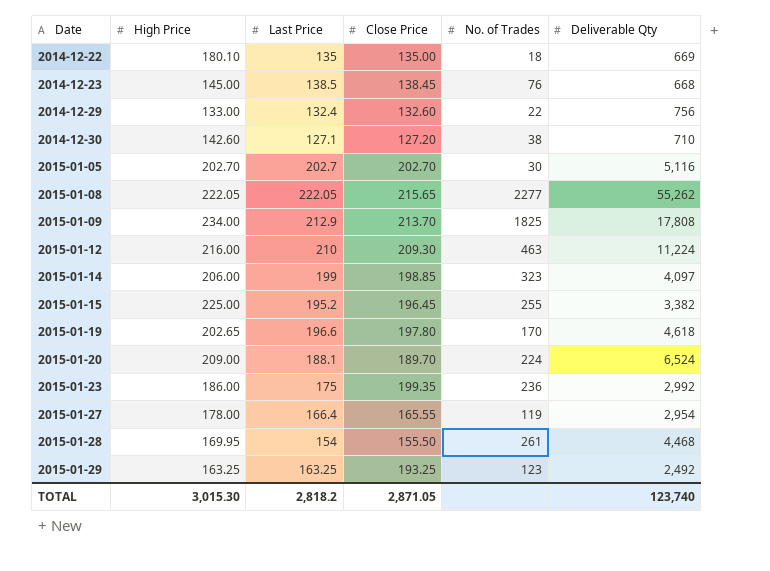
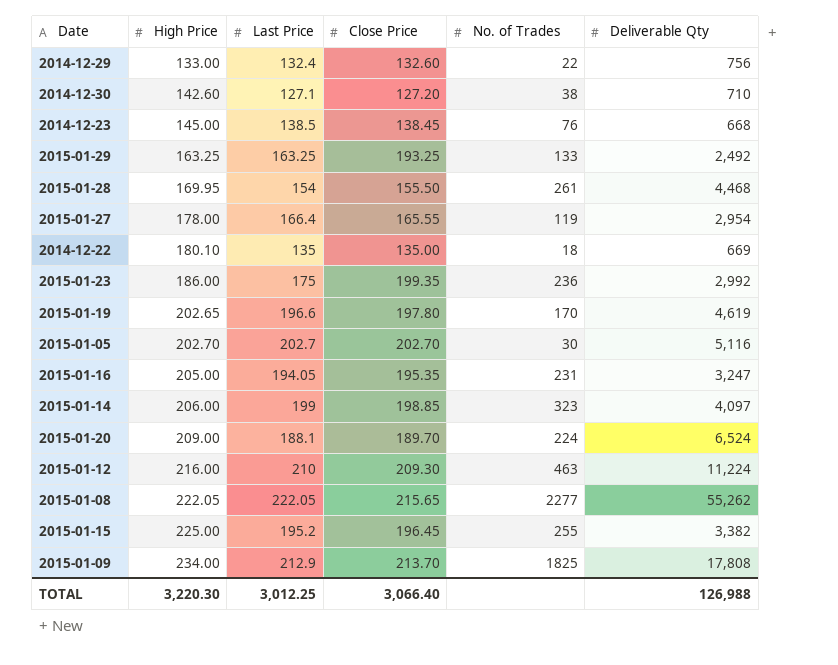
row order: Date ascending -> High Price ascending
2015-01-29 | No. of Trades: 123 -> 133
2015-01-19 | Deliverable Qty: 4,618 -> 4,619
row 2015-01-16: none -> 205.00 | 194.05 | 195.35 | 231 | 3,247
TOTAL | High Price: 3,015.30 -> 3,220.30
TOTAL | Last Price: 2,818.2 -> 3,012.25
TOTAL | Close Price: 2,871.05 -> 3,066.40
TOTAL | Deliverable Qty: 123,740 -> 126,988

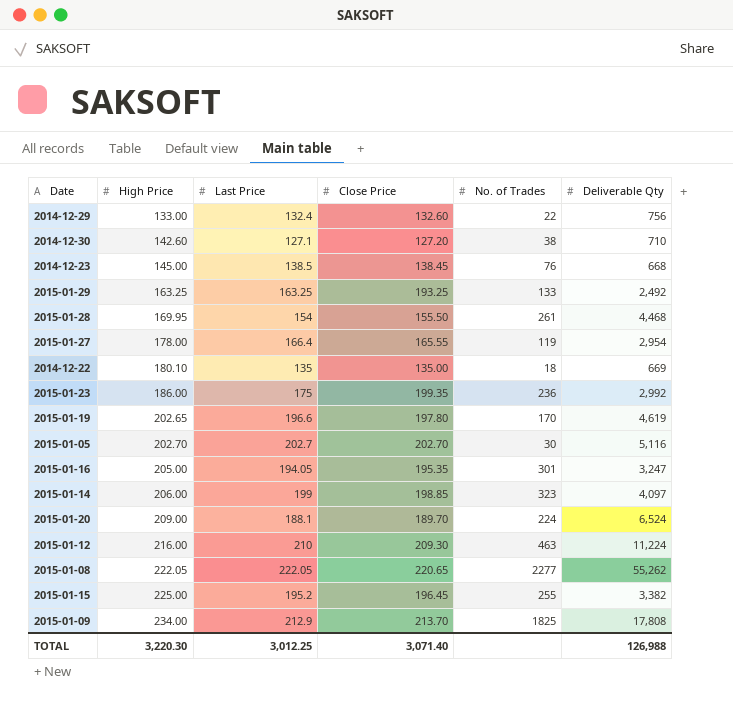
2015-01-16 | No. of Trades: 231 -> 301
2015-01-08 | Close Price: 215.65 -> 220.65
TOTAL | Close Price: 3,066.40 -> 3,071.40

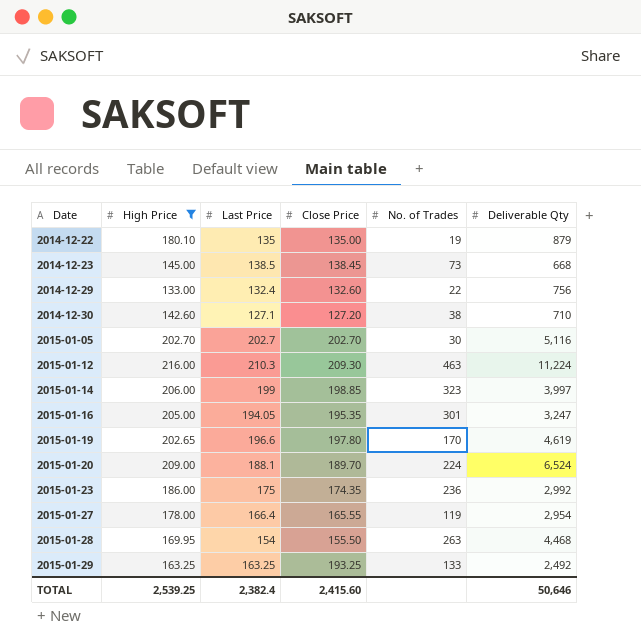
filter: none -> High Price <= 216.00
row order: High Price ascending -> Date ascending
2014-12-22 | No. of Trades: 18 -> 19
2014-12-22 | Deliverable Qty: 669 -> 879
2014-12-23 | No. of Trades: 76 -> 73
2015-01-12 | Last Price: 210 -> 210.3
2015-01-14 | Deliverable Qty: 4,097 -> 3,997
2015-01-23 | Close Price: 199.35 -> 174.35
2015-01-28 | No. of Trades: 261 -> 263
TOTAL | High Price: 3,220.30 -> 2,539.25
TOTAL | Last Price: 3,012.25 -> 2,382.4
TOTAL | Close Price: 3,071.40 -> 2,415.60
TOTAL | Deliverable Qty: 126,988 -> 50,646

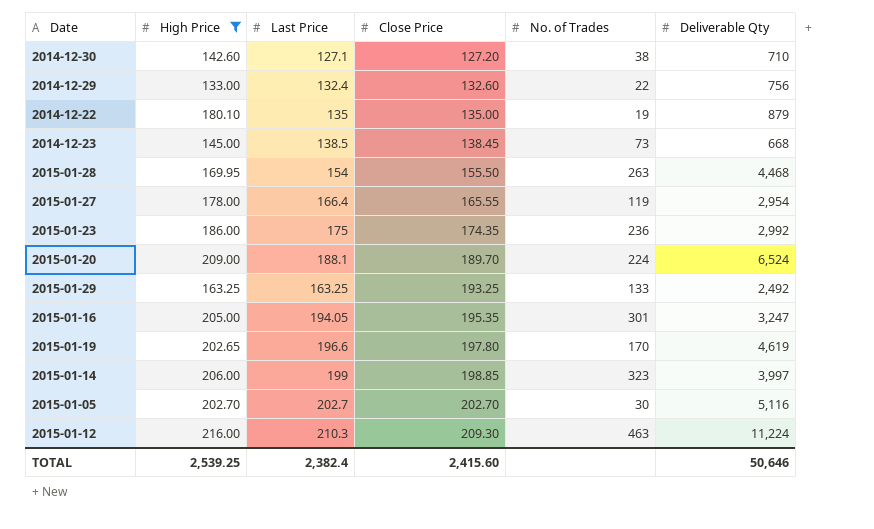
row order: Date ascending -> Close Price ascending

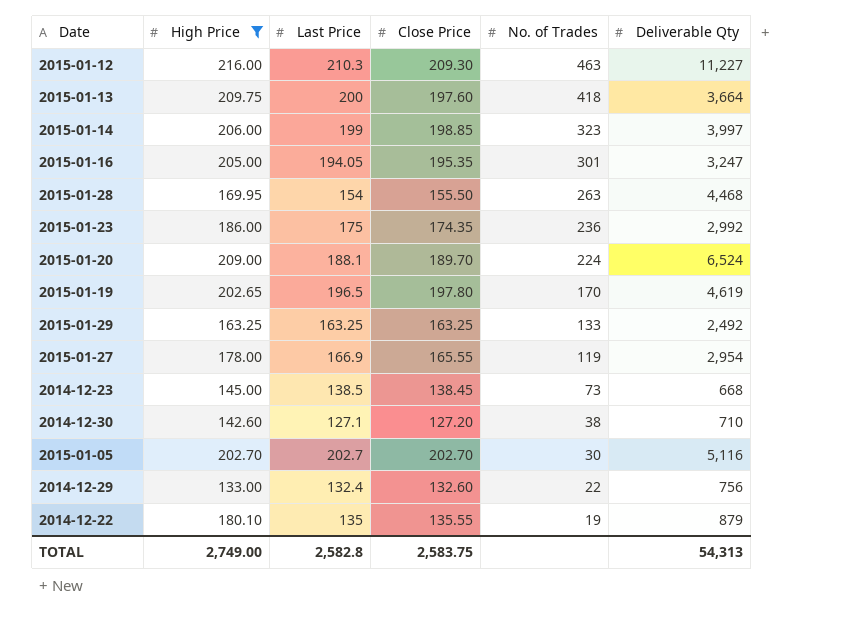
row order: Close Price ascending -> No. of Trades descending
2015-01-12 | Deliverable Qty: 11,224 -> 11,227
row 2015-01-13: none -> 209.75 | 200 | 197.60 | 418 | 3,664
2015-01-19 | Last Price: 196.6 -> 196.5
2015-01-29 | Close Price: 193.25 -> 163.25
2015-01-27 | Last Price: 166.4 -> 166.9
2014-12-22 | Close Price: 135.00 -> 135.55
TOTAL | High Price: 2,539.25 -> 2,749.00
TOTAL | Last Price: 2,382.4 -> 2,582.8
TOTAL | Close Price: 2,415.60 -> 2,583.75
TOTAL | Deliverable Qty: 50,646 -> 54,313

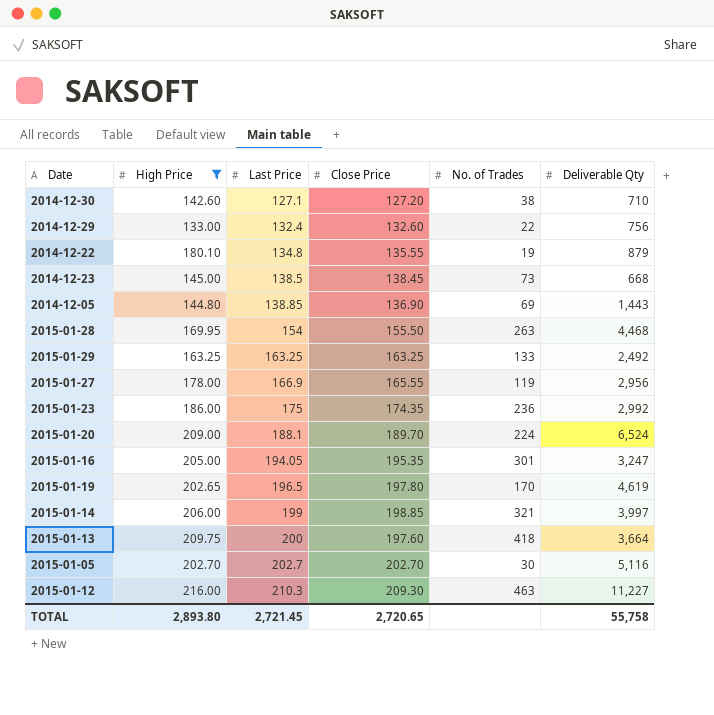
row order: No. of Trades descending -> Last Price ascending
2014-12-22 | Last Price: 135 -> 134.8
row 2014-12-05: none -> 144.80 | 138.85 | 136.90 | 69 | 1,443
2015-01-27 | Deliverable Qty: 2,954 -> 2,956
2015-01-14 | No. of Trades: 323 -> 321
TOTAL | High Price: 2,749.00 -> 2,893.80
TOTAL | Last Price: 2,582.8 -> 2,721.45
TOTAL | Close Price: 2,583.75 -> 2,720.65
TOTAL | Deliverable Qty: 54,313 -> 55,758

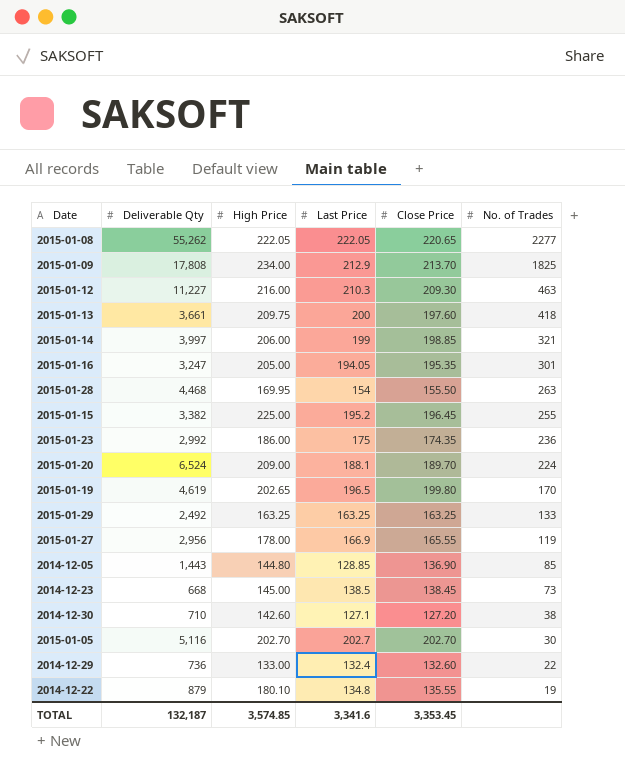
filter: High Price <= 216.00 -> none
row order: Last Price ascending -> No. of Trades descending
column Deliverable Qty | position: 6 -> 2
2015-01-13 | Deliverable Qty: 3,664 -> 3,661
2015-01-19 | Close Price: 197.80 -> 199.80
2014-12-05 | Last Price: 138.85 -> 128.85
2014-12-05 | No. of Trades: 69 -> 85
2014-12-29 | Deliverable Qty: 756 -> 736
TOTAL | Deliverable Qty: 55,758 -> 132,187
TOTAL | High Price: 2,893.80 -> 3,574.85
TOTAL | Last Price: 2,721.45 -> 3,341.6
TOTAL | Close Price: 2,720.65 -> 3,353.45

